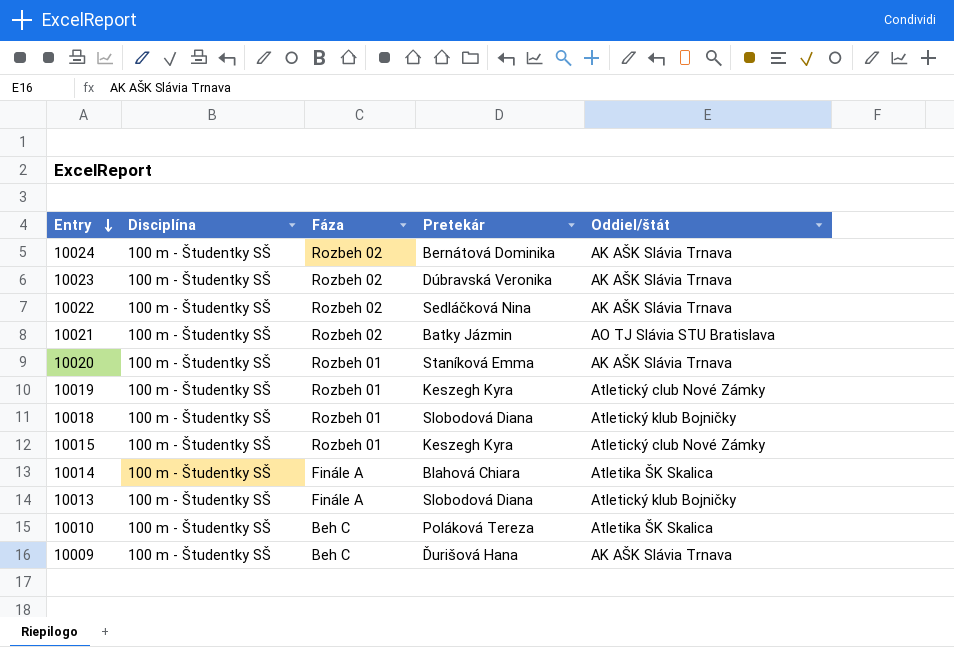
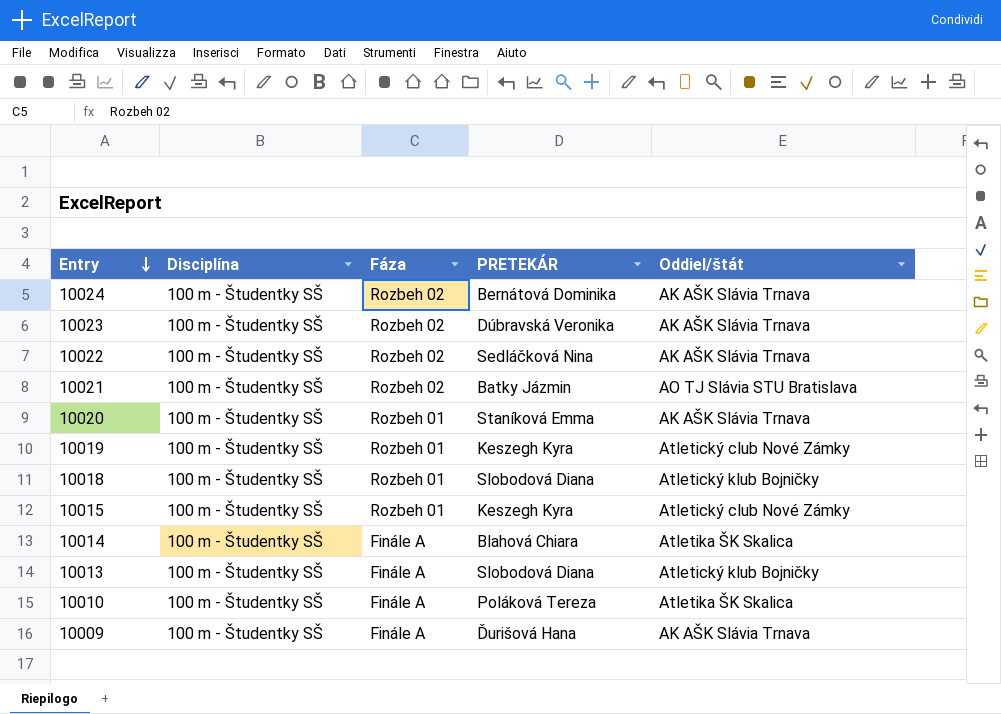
column name: Pretekár -> PRETEKÁR
10010 | Fáza: Beh C -> Finále A
10009 | Fáza: Beh C -> Finále A

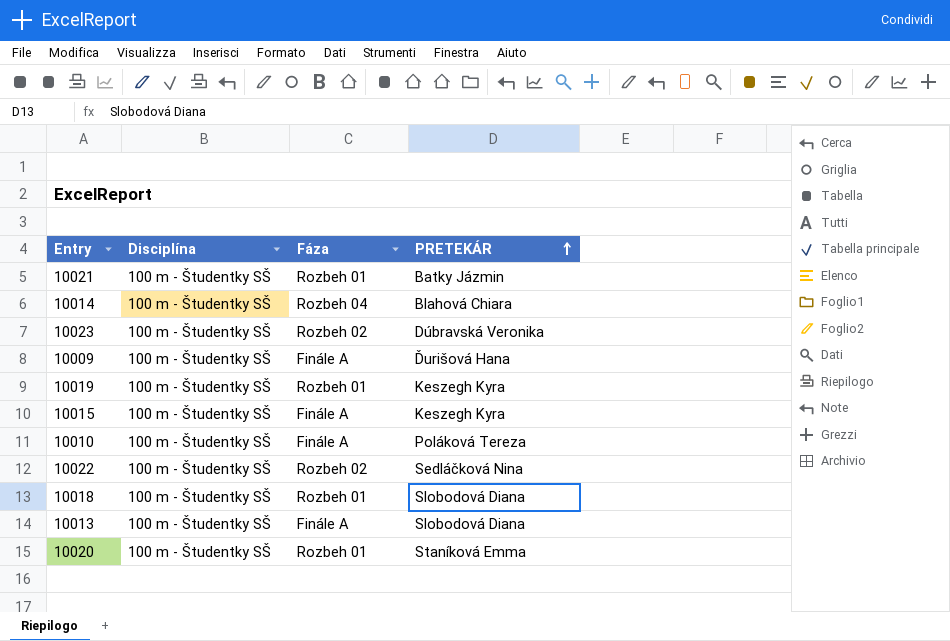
row order: Entry descending -> PRETEKÁR ascending
column Oddiel/štát | position: 5 -> none
row 10024: 100 m - Študentky SŠ | Rozbeh 02 | Bernátová Dominika | AK AŠK Slávia Trnava -> none
10021 | Fáza: Rozbeh 02 -> Rozbeh 01
10014 | Fáza: Finále A -> Rozbeh 04
10015 | Fáza: Rozbeh 01 -> Finále A

